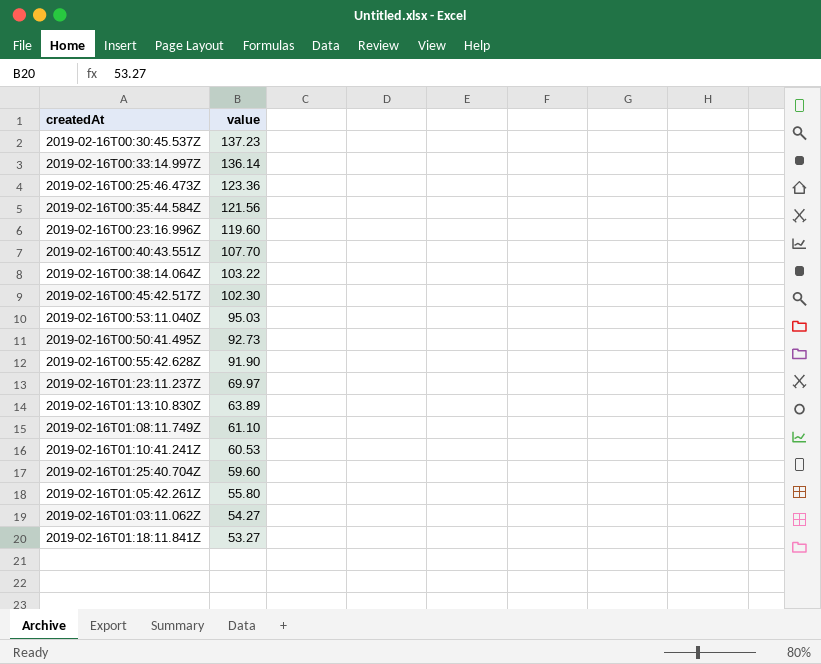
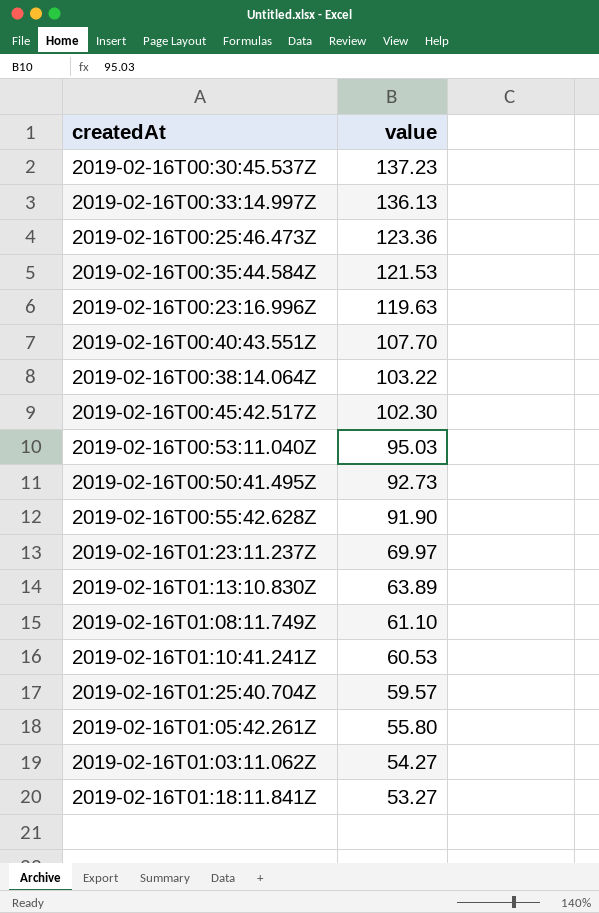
2019-02-16T00:33:14.997Z | value: 136.14 -> 136.13
2019-02-16T00:35:44.584Z | value: 121.56 -> 121.53
2019-02-16T00:23:16.996Z | value: 119.60 -> 119.63
2019-02-16T01:25:40.704Z | value: 59.60 -> 59.57

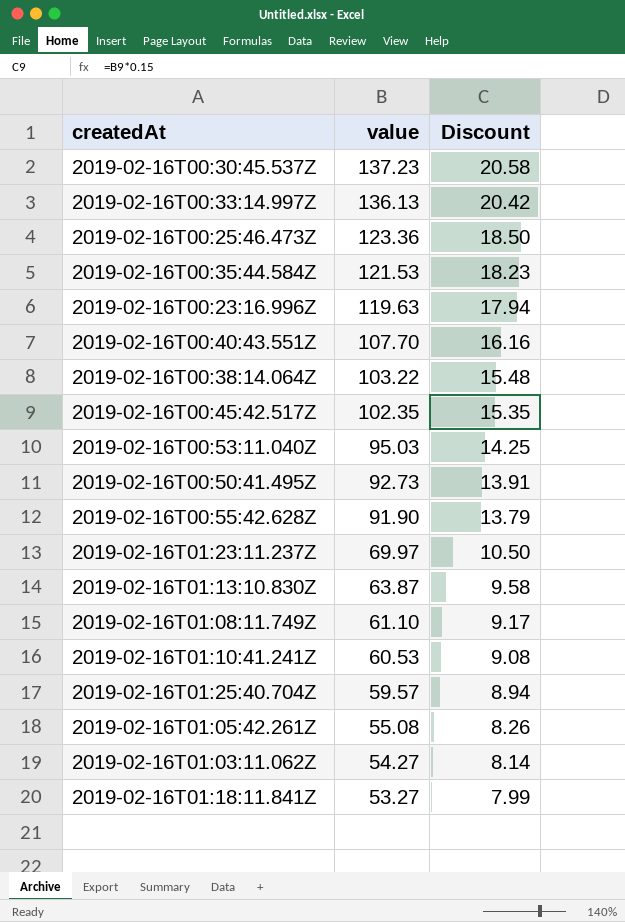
column Discount | formula: none -> [value] * 0.15
2019-02-16T00:45:42.517Z | value: 102.30 -> 102.35
2019-02-16T01:13:10.830Z | value: 63.89 -> 63.87
2019-02-16T01:05:42.261Z | value: 55.80 -> 55.08

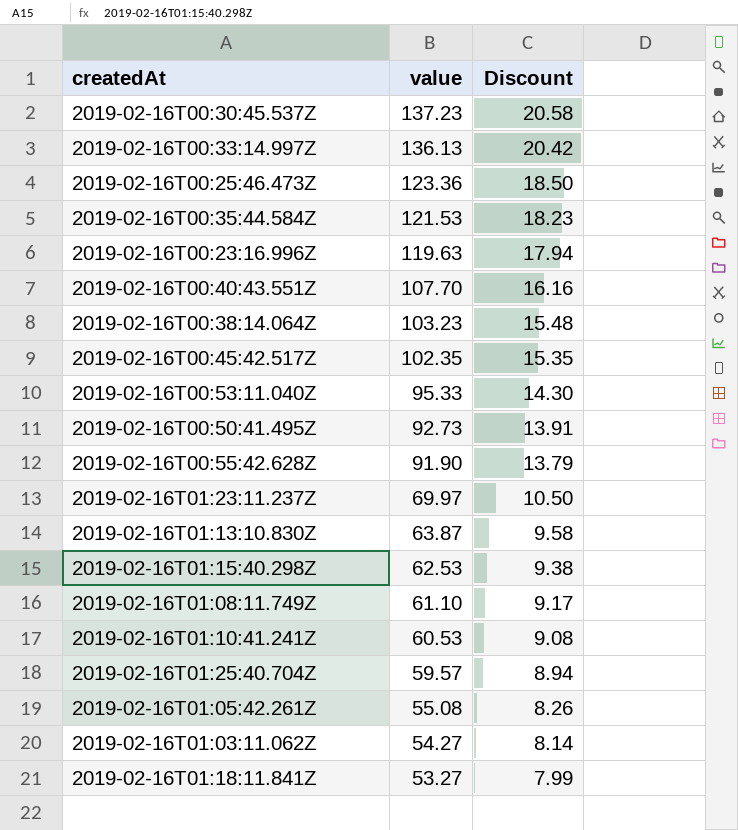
2019-02-16T00:38:14.064Z | value: 103.22 -> 103.23
2019-02-16T00:53:11.040Z | value: 95.03 -> 95.33
2019-02-16T00:53:11.040Z | Discount: 14.25 -> 14.30
row 2019-02-16T01:15:40.298Z: none -> 62.53 | 9.38

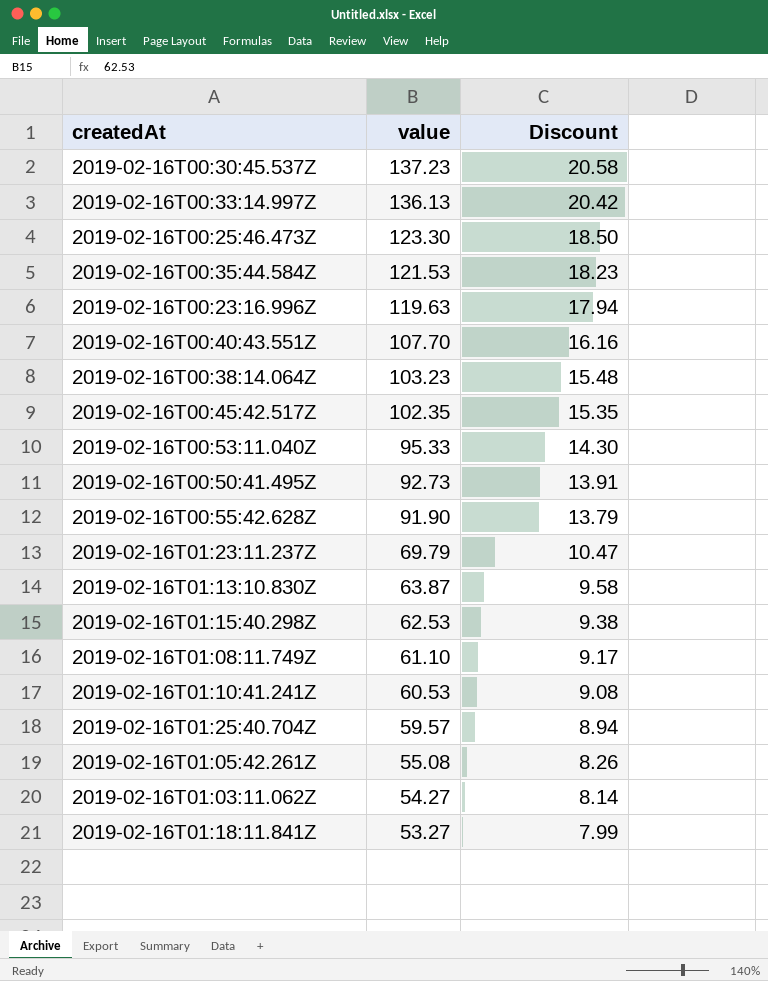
2019-02-16T00:25:46.473Z | value: 123.36 -> 123.30
2019-02-16T01:23:11.237Z | value: 69.97 -> 69.79
2019-02-16T01:23:11.237Z | Discount: 10.50 -> 10.47

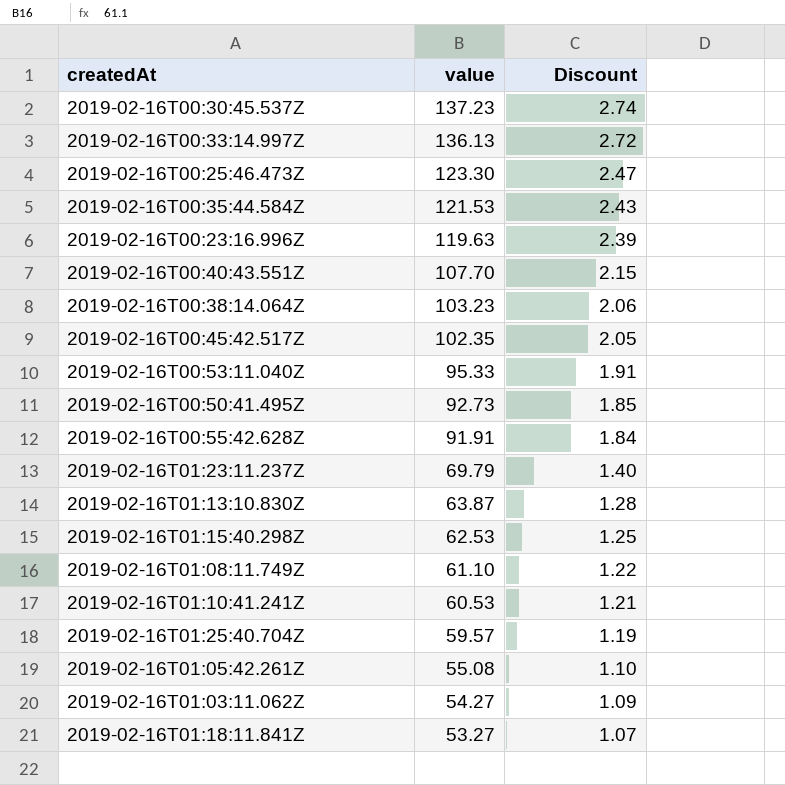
column Discount | formula: [value] * 0.15 -> [value] * 0.02
2019-02-16T00:55:42.628Z | value: 91.90 -> 91.91

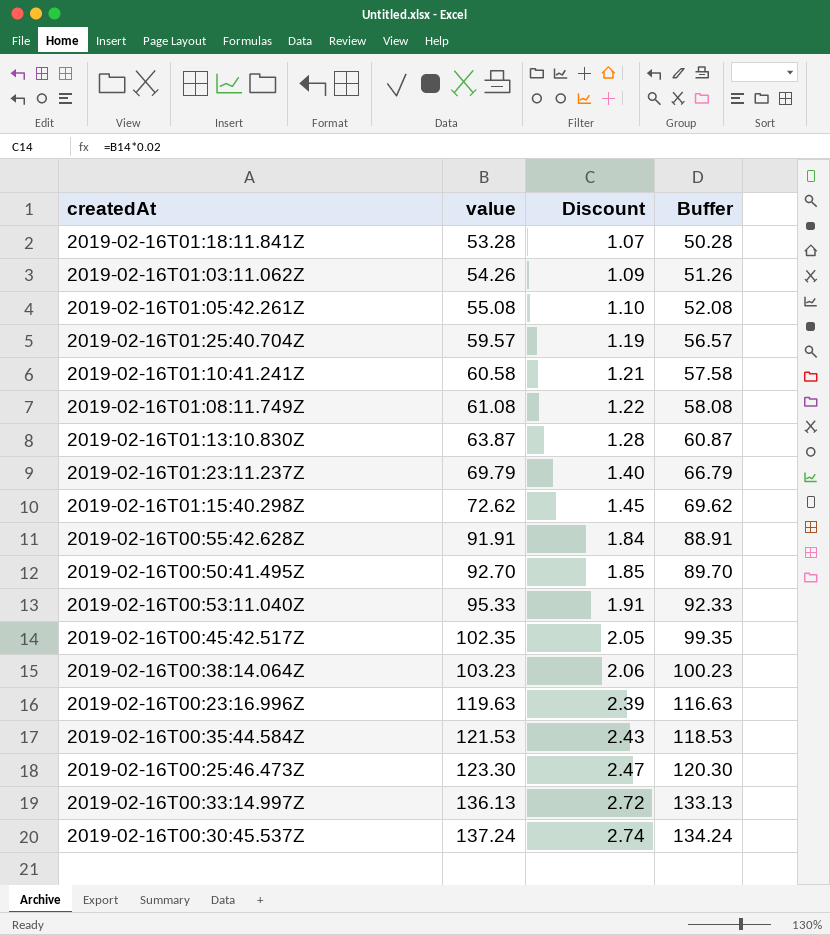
row order: value descending -> value ascending
column Buffer | formula: none -> [value] - 3
row 2019-02-16T00:40:43.551Z: 107.70 | 2.15 -> none
2019-02-16T01:18:11.841Z | value: 53.27 -> 53.28
2019-02-16T01:03:11.062Z | value: 54.27 -> 54.26
2019-02-16T01:10:41.241Z | value: 60.53 -> 60.58
2019-02-16T01:08:11.749Z | value: 61.10 -> 61.08
2019-02-16T01:15:40.298Z | value: 62.53 -> 72.62
2019-02-16T01:15:40.298Z | Discount: 1.25 -> 1.45
2019-02-16T00:50:41.495Z | value: 92.73 -> 92.70
2019-02-16T00:30:45.537Z | value: 137.23 -> 137.24

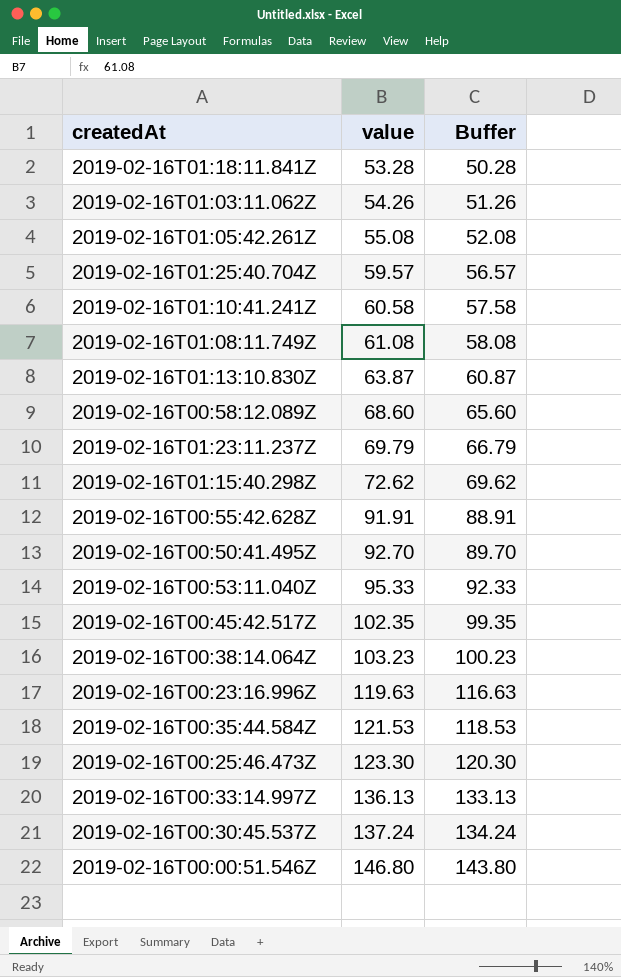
column Discount | formula: [value] * 0.02 -> none
row 2019-02-16T00:58:12.089Z: none -> 68.60 | 65.60
row 2019-02-16T00:00:51.546Z: none -> 146.80 | 143.80

